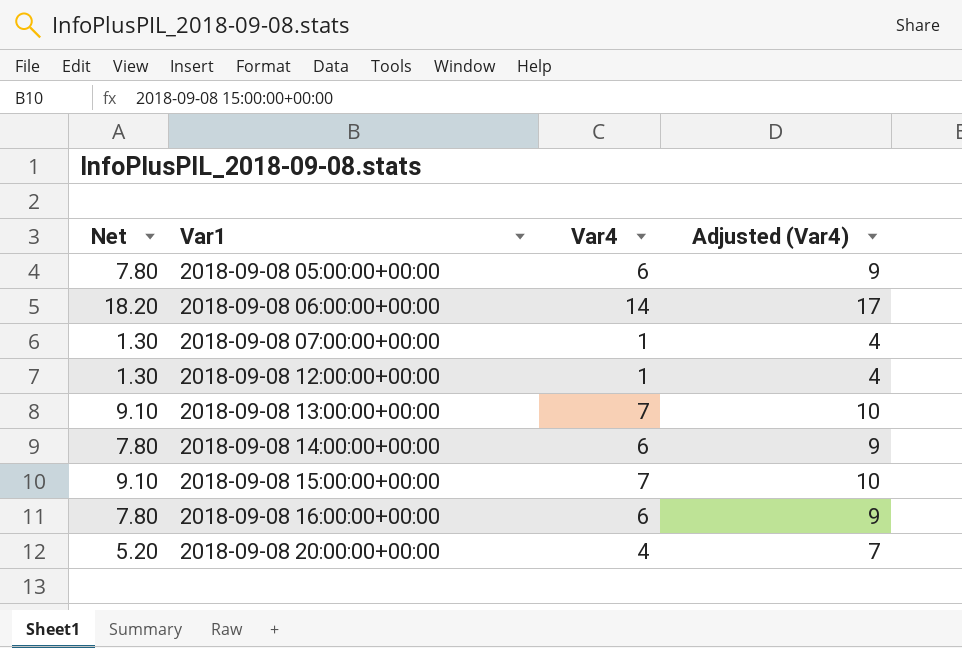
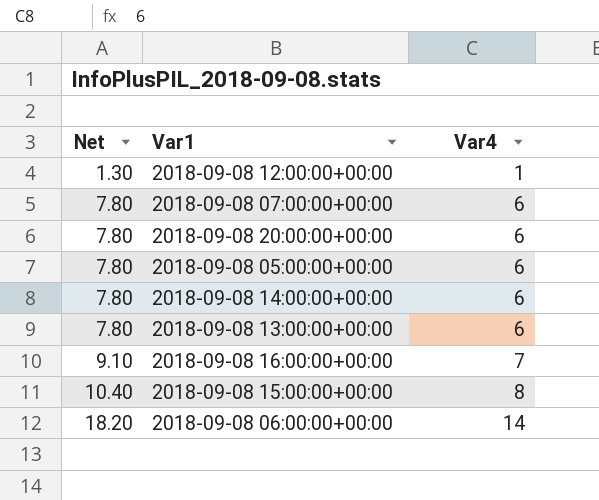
row order: Var1 ascending -> Net ascending
column Adjusted (Var4) | formula: [Var4] + 3 -> none
2018-09-08 07:00:00+00:00 | Net: 1.30 -> 7.80
2018-09-08 07:00:00+00:00 | Var4: 1 -> 6
2018-09-08 20:00:00+00:00 | Net: 5.20 -> 7.80
2018-09-08 20:00:00+00:00 | Var4: 4 -> 6
2018-09-08 13:00:00+00:00 | Net: 9.10 -> 7.80
2018-09-08 13:00:00+00:00 | Var4: 7 -> 6
2018-09-08 16:00:00+00:00 | Net: 7.80 -> 9.10
2018-09-08 16:00:00+00:00 | Var4: 6 -> 7
2018-09-08 15:00:00+00:00 | Net: 9.10 -> 10.40
2018-09-08 15:00:00+00:00 | Var4: 7 -> 8

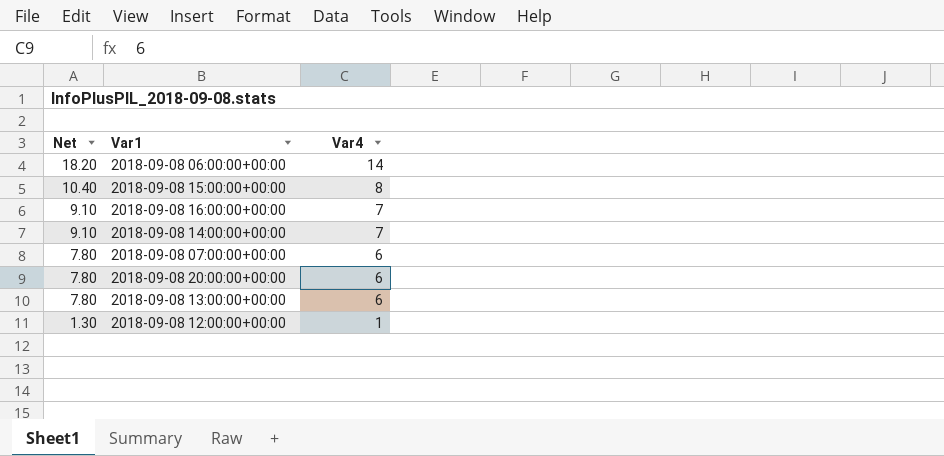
row order: Net ascending -> Net descending
row 2018-09-08 05:00:00+00:00: 7.80 | 6 -> none
2018-09-08 14:00:00+00:00 | Net: 7.80 -> 9.10
2018-09-08 14:00:00+00:00 | Var4: 6 -> 7

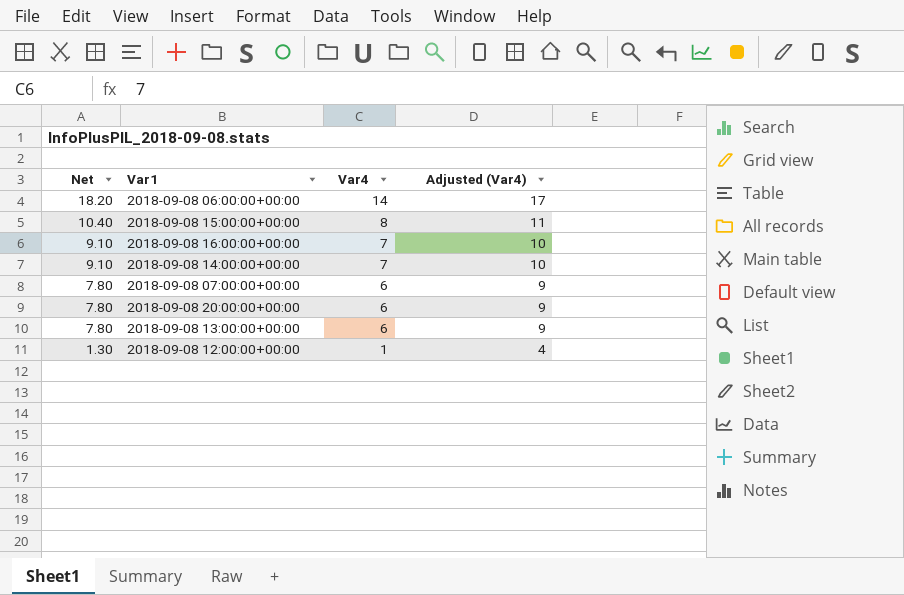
column Adjusted (Var4) | formula: none -> [Var4] + 3

